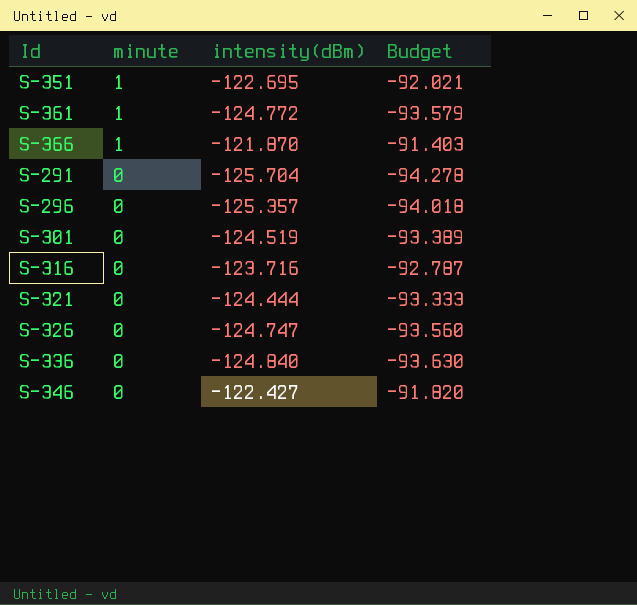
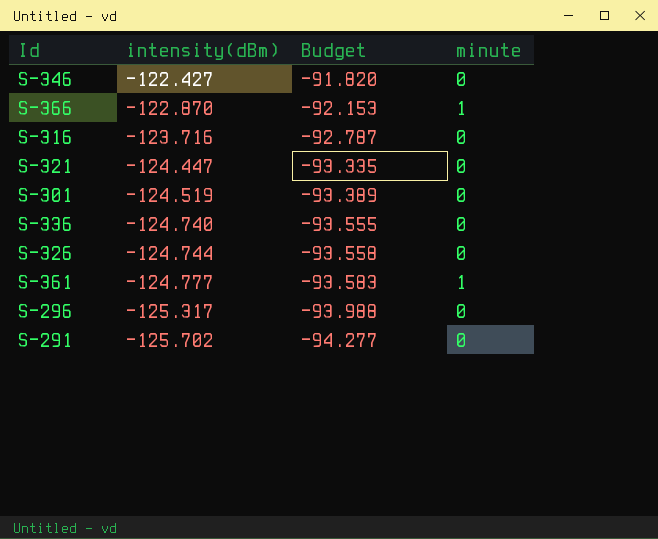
row order: minute descending -> intensity(dBm) descending
column minute | position: 2 -> 4
row S-351: 1 | -122.695 | -92.021 -> none
S-366 | intensity(dBm): -121.870 -> -122.870
S-366 | Budget: -91.403 -> -92.153
S-321 | intensity(dBm): -124.444 -> -124.447
S-321 | Budget: -93.333 -> -93.335
S-336 | intensity(dBm): -124.840 -> -124.740
S-336 | Budget: -93.630 -> -93.555
S-326 | intensity(dBm): -124.747 -> -124.744
S-326 | Budget: -93.560 -> -93.558
S-361 | intensity(dBm): -124.772 -> -124.777
S-361 | Budget: -93.579 -> -93.583
S-296 | intensity(dBm): -125.357 -> -125.317
S-296 | Budget: -94.018 -> -93.988
S-291 | intensity(dBm): -125.704 -> -125.702
S-291 | Budget: -94.278 -> -94.277

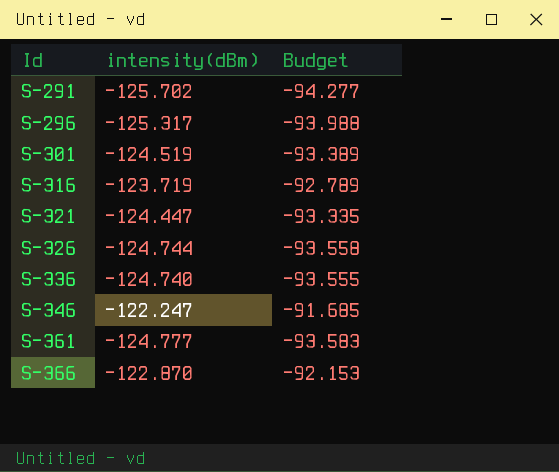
row order: intensity(dBm) descending -> Id ascending
column minute | position: 4 -> none
S-316 | intensity(dBm): -123.716 -> -123.719
S-316 | Budget: -92.787 -> -92.789
S-346 | intensity(dBm): -122.427 -> -122.247
S-346 | Budget: -91.820 -> -91.685

